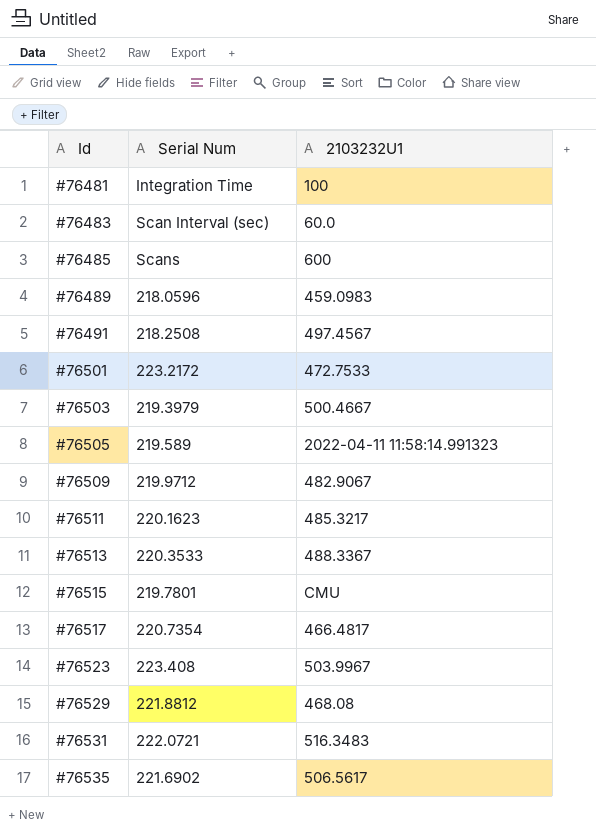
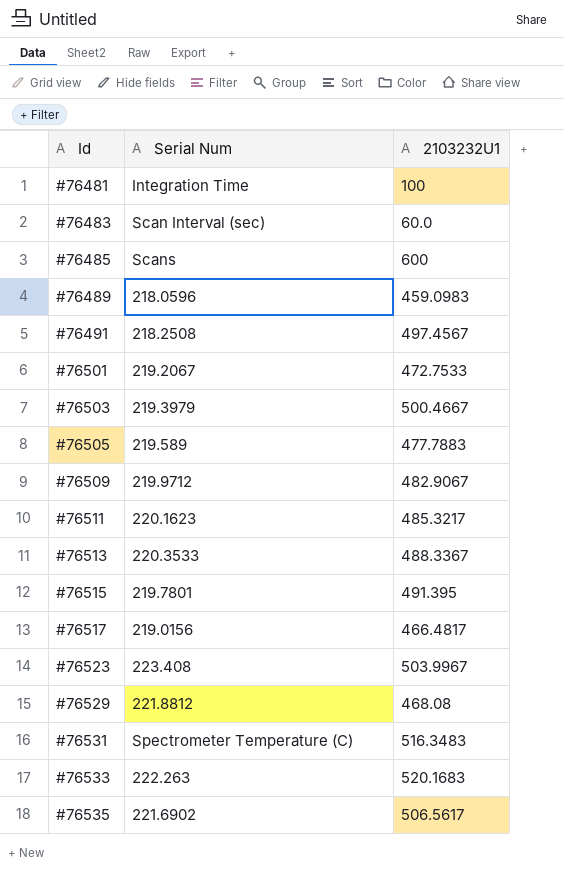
#76501 | Serial Num: 223.2172 -> 219.2067
#76505 | 2103232U1: 2022-04-11 11:58:14.991323 -> 477.7883
#76515 | 2103232U1: CMU -> 491.395
#76517 | Serial Num: 220.7354 -> 219.0156
#76531 | Serial Num: 222.0721 -> Spectrometer Temperature (C)
row #76533: none -> 222.263 | 520.1683

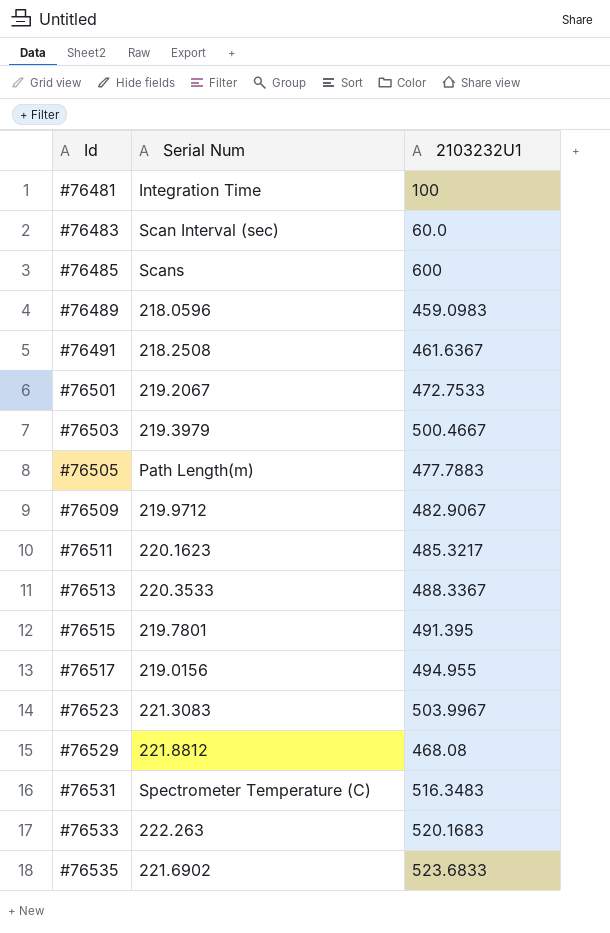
#76491 | 2103232U1: 497.4567 -> 461.6367
#76505 | Serial Num: 219.589 -> Path Length(m)
#76517 | 2103232U1: 466.4817 -> 494.955
#76523 | Serial Num: 223.408 -> 221.3083
#76535 | 2103232U1: 506.5617 -> 523.6833

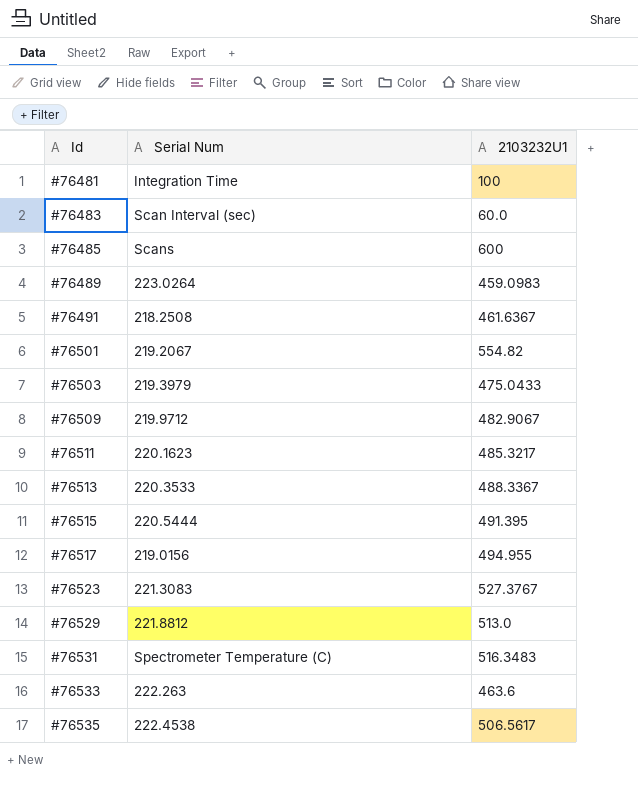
row #76505: Path Length(m) | 477.7883 -> none
#76489 | Serial Num: 218.0596 -> 223.0264
#76501 | 2103232U1: 472.7533 -> 554.82
#76503 | 2103232U1: 500.4667 -> 475.0433
#76515 | Serial Num: 219.7801 -> 220.5444
#76523 | 2103232U1: 503.9967 -> 527.3767
#76529 | 2103232U1: 468.08 -> 513.0
#76533 | 2103232U1: 520.1683 -> 463.6
#76535 | Serial Num: 221.6902 -> 222.4538
#76535 | 2103232U1: 523.6833 -> 506.5617

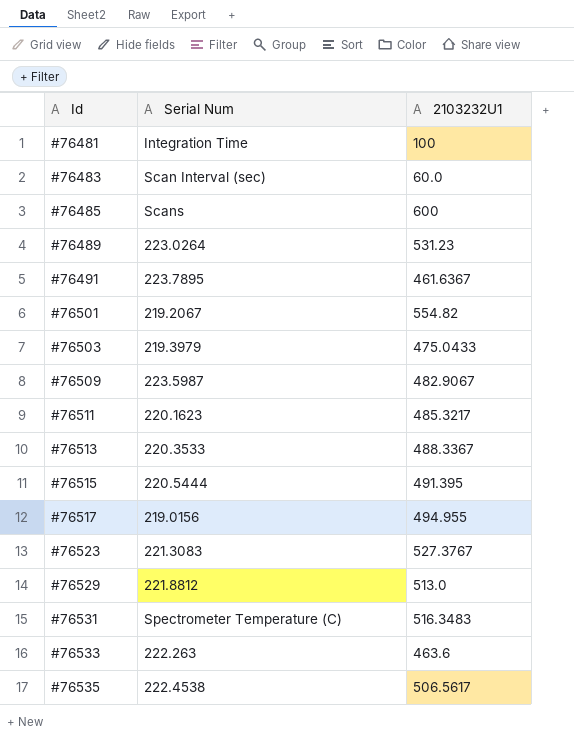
#76489 | 2103232U1: 459.0983 -> 531.23
#76491 | Serial Num: 218.2508 -> 223.7895
#76509 | Serial Num: 219.9712 -> 223.5987

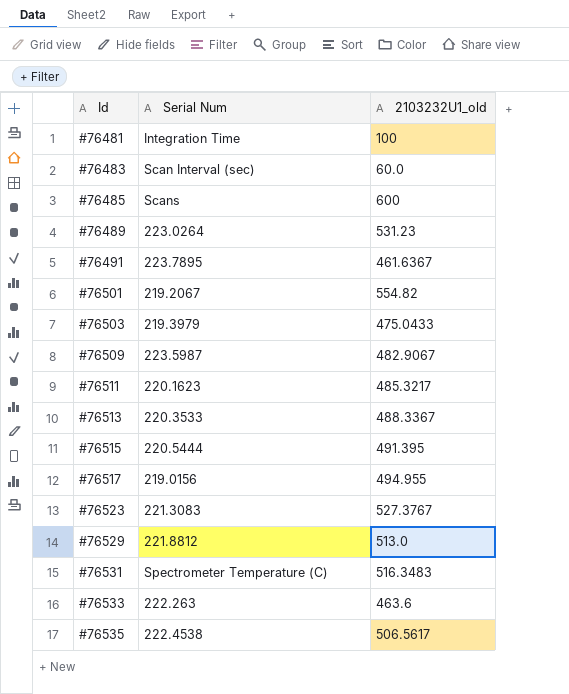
column name: 2103232U1 -> 2103232U1_old

